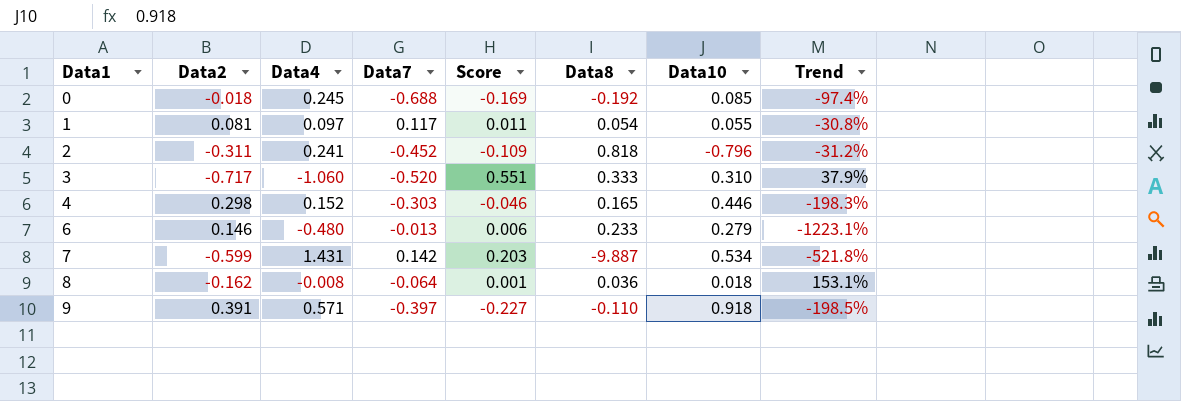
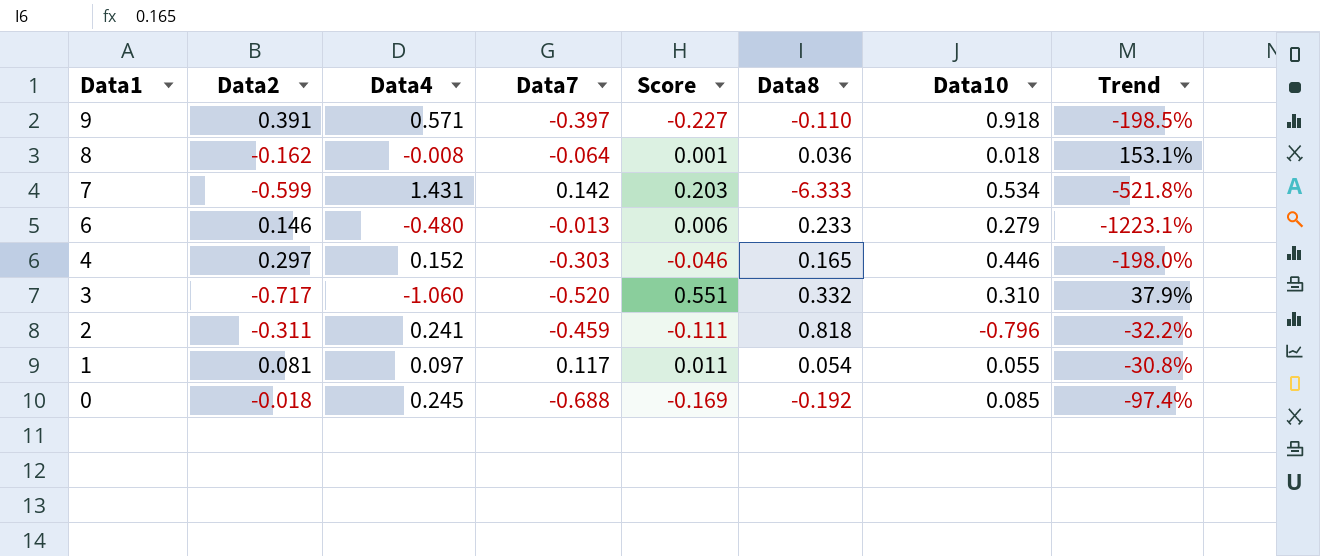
row order: Data1 ascending -> Data1 descending
7 | Data8: -9.887 -> -6.333
4 | Data2: 0.298 -> 0.297
4 | Trend: -198.3% -> -198.0%
3 | Data8: 0.333 -> 0.332
2 | Data7: -0.452 -> -0.459
2 | Score: -0.109 -> -0.111
2 | Trend: -31.2% -> -32.2%

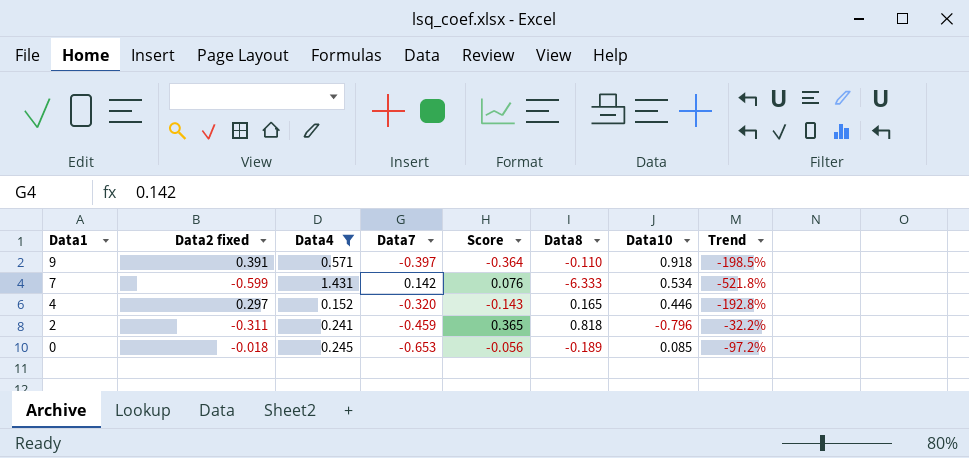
filter: none -> Data4 >= 0.152
column name: Data2 -> Data2 fixed
column Score | formula: [Data4] * [Data7] -> [Data7] * [Data10]
4 | Data7: -0.303 -> -0.320
4 | Trend: -198.0% -> -192.8%
0 | Data7: -0.688 -> -0.653
0 | Data8: -0.192 -> -0.189
0 | Trend: -97.4% -> -97.2%

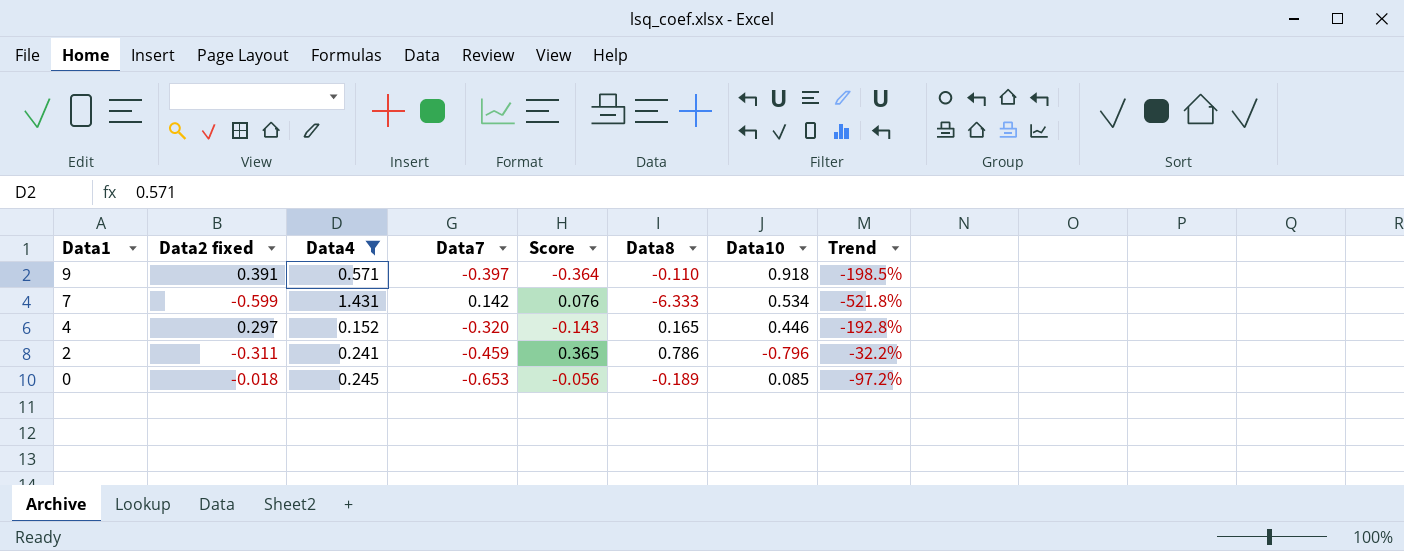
2 | Data8: 0.818 -> 0.786

